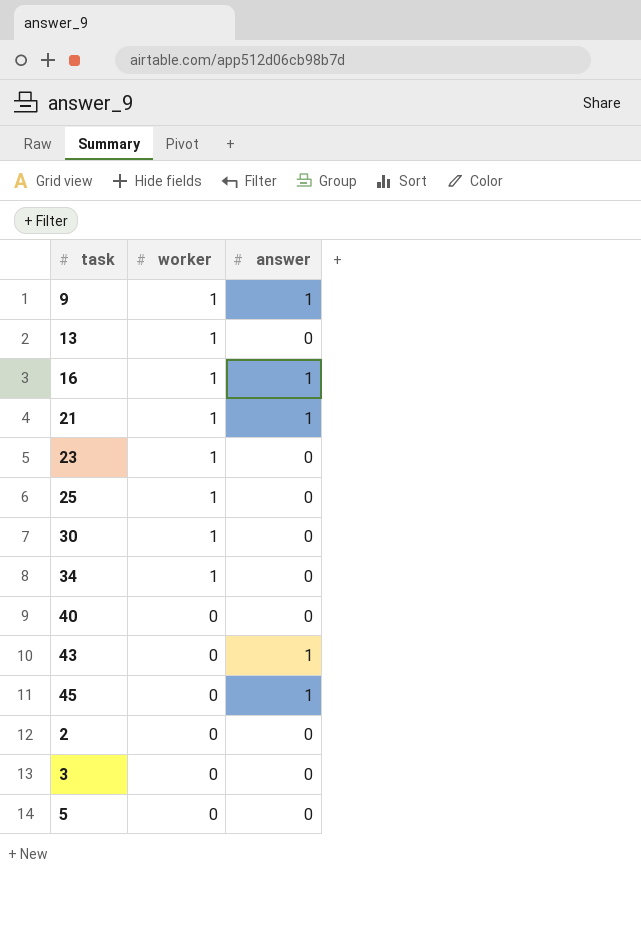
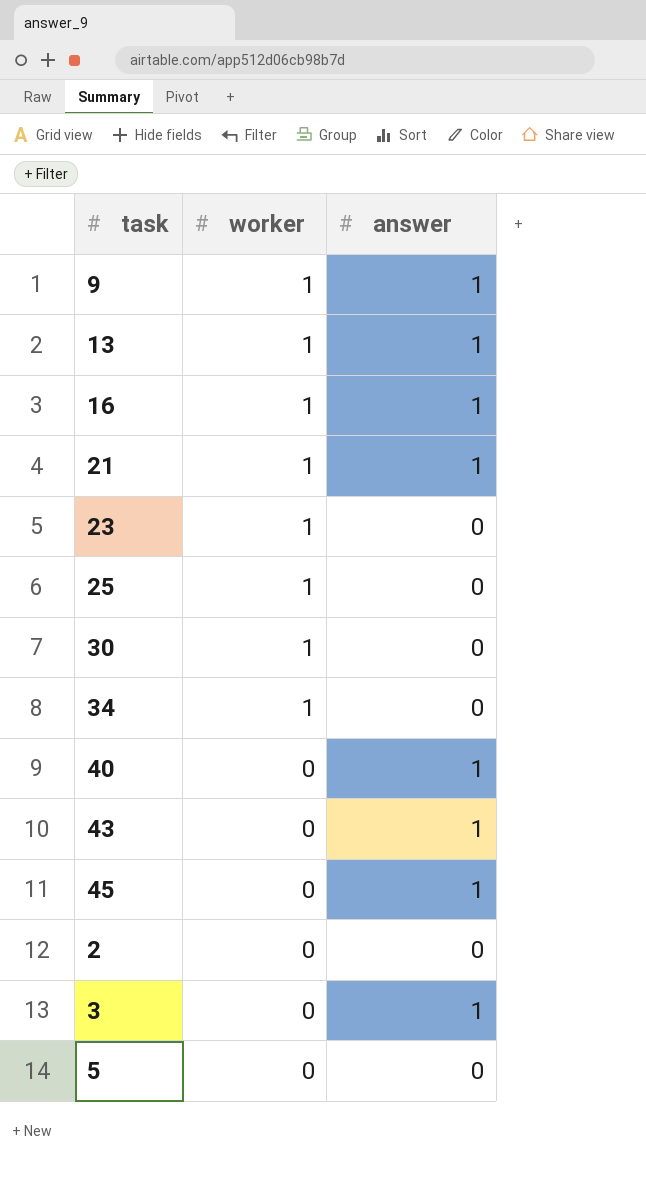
13 | answer: 0 -> 1
40 | answer: 0 -> 1
3 | answer: 0 -> 1

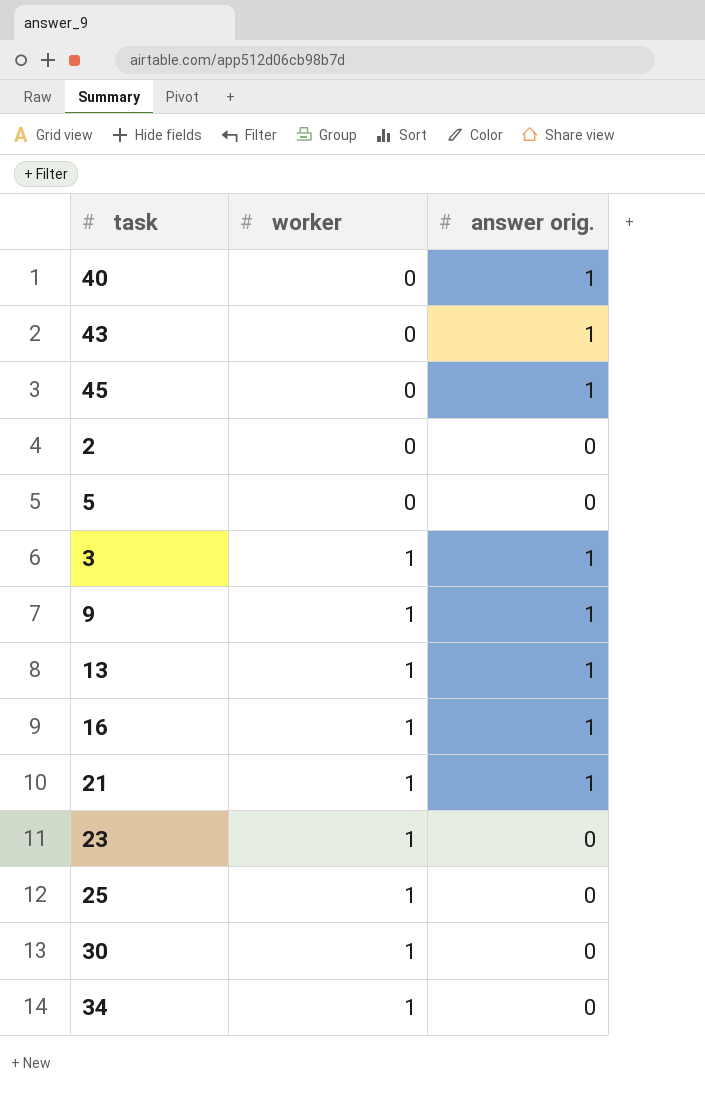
row order: worker descending -> worker ascending
column name: answer -> answer orig.
3 | worker: 0 -> 1

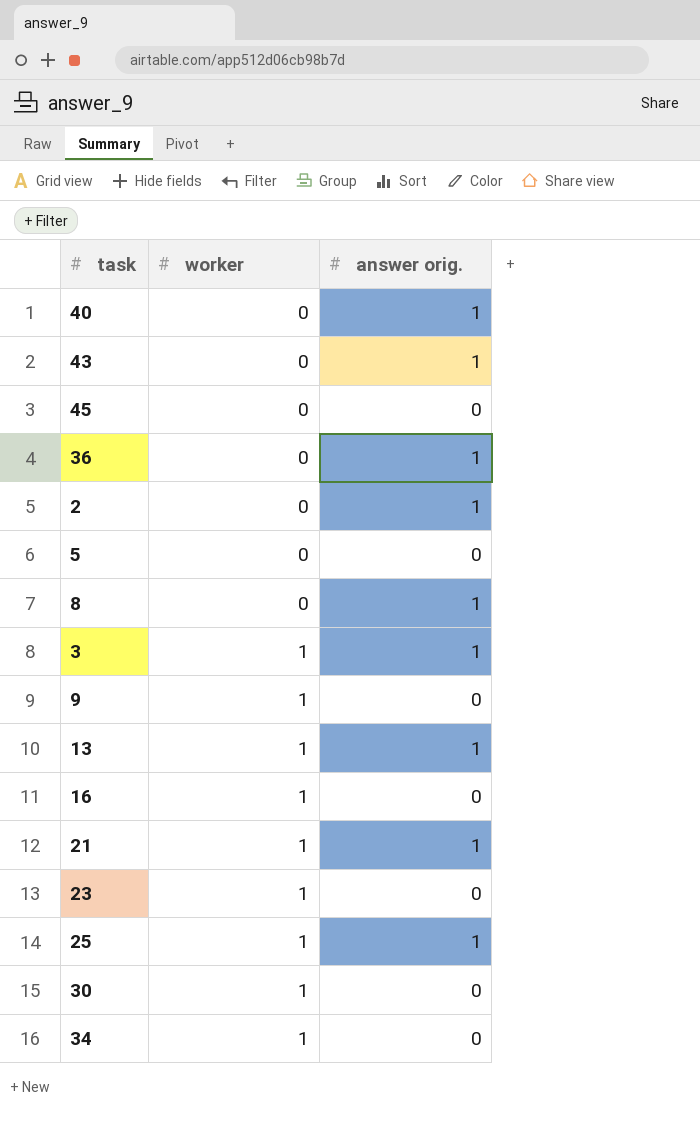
45 | answer orig.: 1 -> 0
row 36: none -> 0 | 1
2 | answer orig.: 0 -> 1
row 8: none -> 0 | 1
9 | answer orig.: 1 -> 0
16 | answer orig.: 1 -> 0
25 | answer orig.: 0 -> 1

